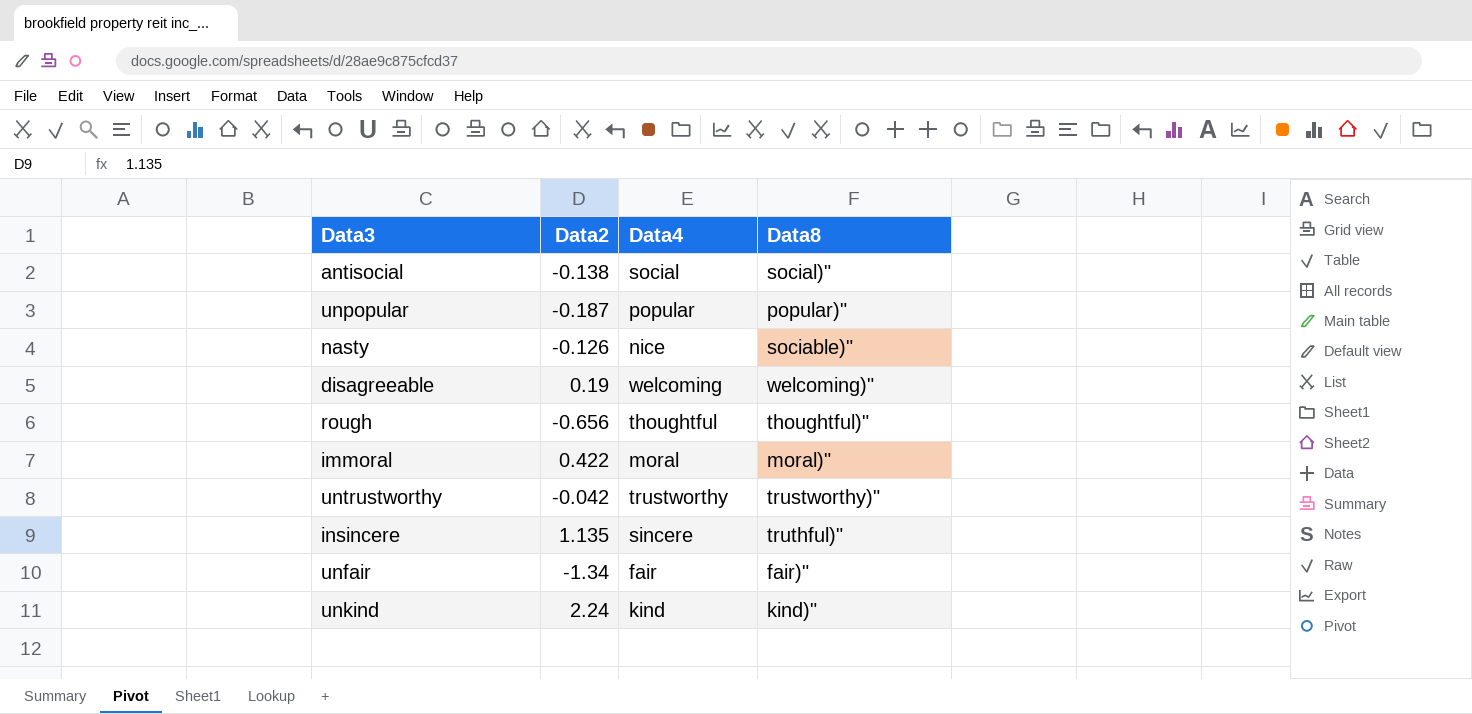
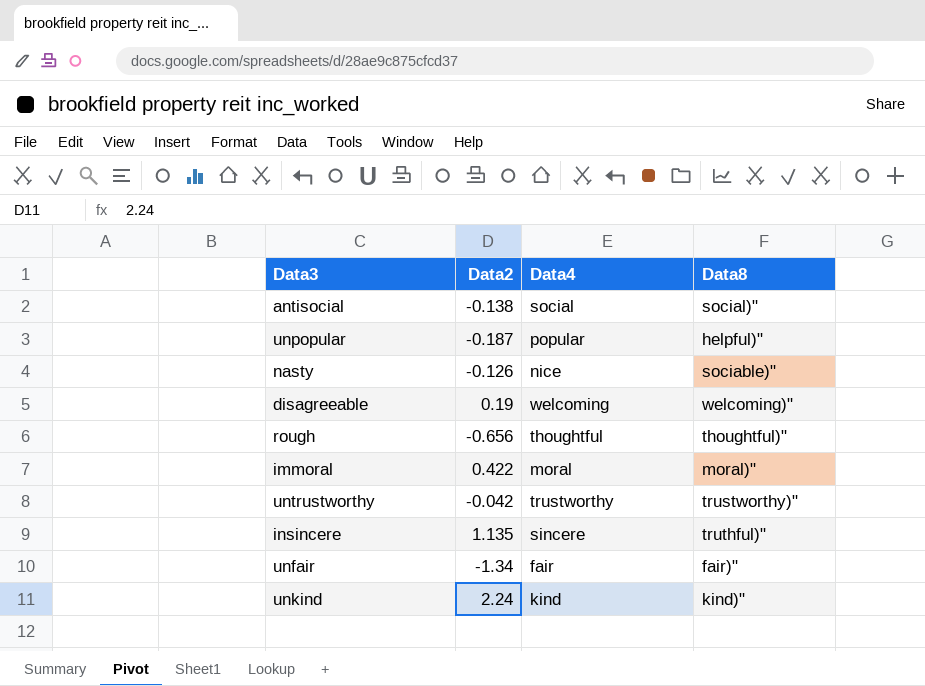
unpopular | Data8: popular)" -> helpful)"

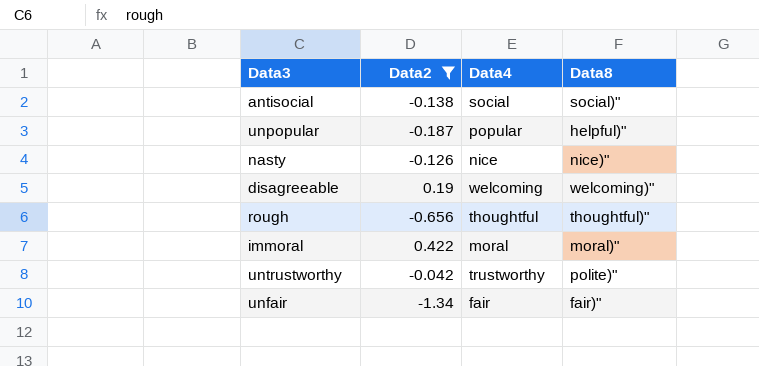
filter: none -> Data2 <= 0.422
nasty | Data8: sociable)" -> nice)"
untrustworthy | Data8: trustworthy)" -> polite)"

